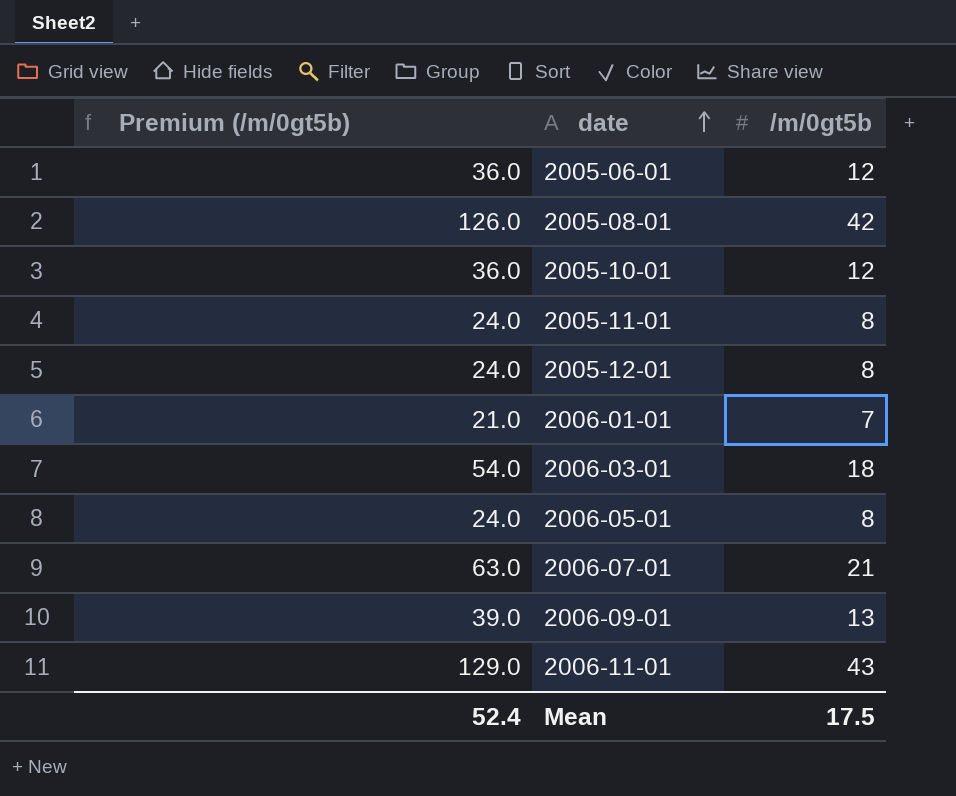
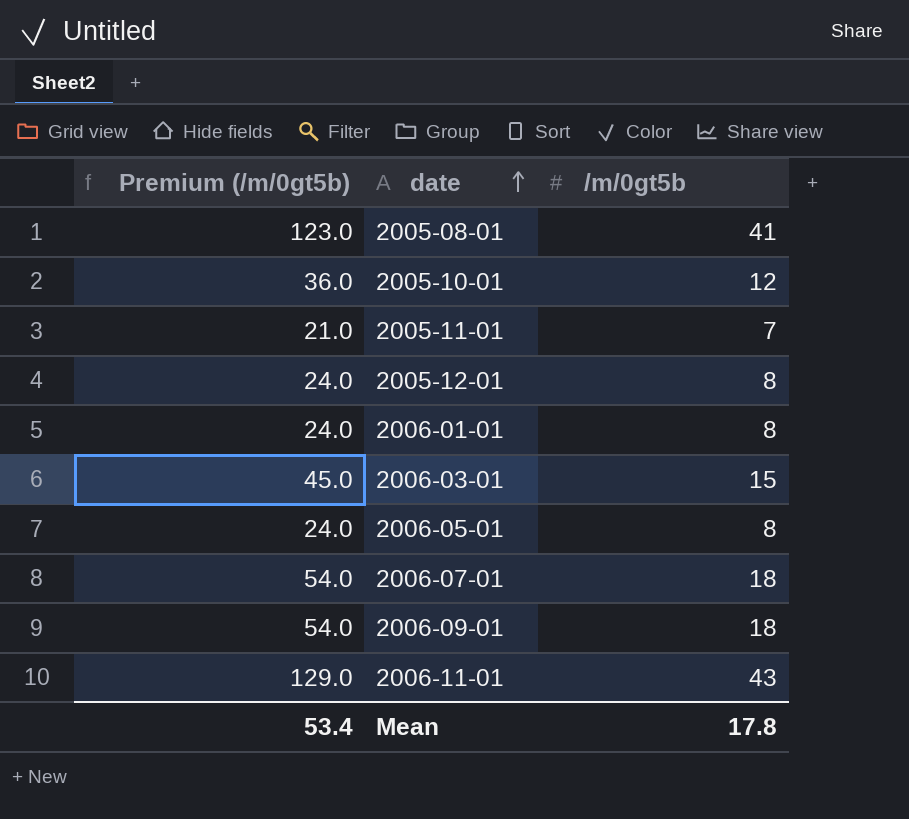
row 2005-06-01: 36.0 | 12 -> none
2005-08-01 | Premium (/m/0gt5b): 126.0 -> 123.0
2005-08-01 | /m/0gt5b: 42 -> 41
2005-11-01 | Premium (/m/0gt5b): 24.0 -> 21.0
2005-11-01 | /m/0gt5b: 8 -> 7
2006-01-01 | Premium (/m/0gt5b): 21.0 -> 24.0
2006-01-01 | /m/0gt5b: 7 -> 8
2006-03-01 | Premium (/m/0gt5b): 54.0 -> 45.0
2006-03-01 | /m/0gt5b: 18 -> 15
2006-07-01 | Premium (/m/0gt5b): 63.0 -> 54.0
2006-07-01 | /m/0gt5b: 21 -> 18
2006-09-01 | Premium (/m/0gt5b): 39.0 -> 54.0
2006-09-01 | /m/0gt5b: 13 -> 18
Mean | Premium (/m/0gt5b): 52.4 -> 53.4
Mean | /m/0gt5b: 17.5 -> 17.8

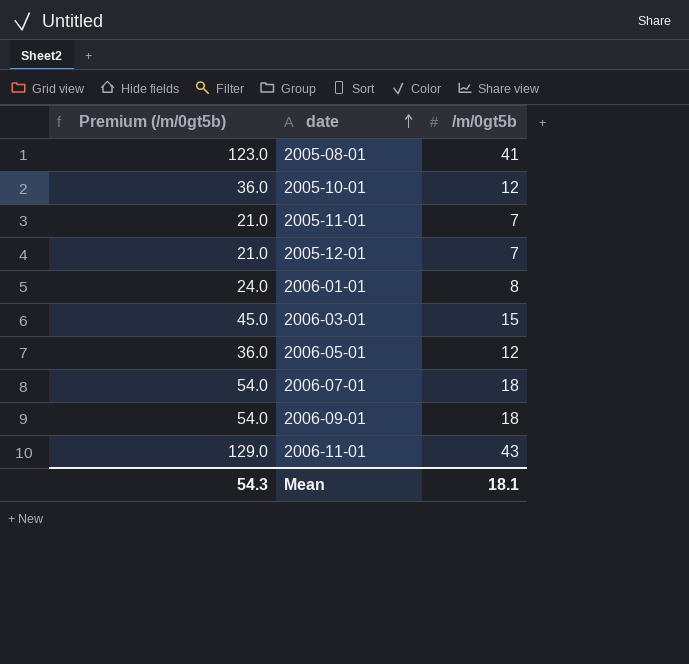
2005-12-01 | Premium (/m/0gt5b): 24.0 -> 21.0
2005-12-01 | /m/0gt5b: 8 -> 7
2006-05-01 | Premium (/m/0gt5b): 24.0 -> 36.0
2006-05-01 | /m/0gt5b: 8 -> 12
Mean | Premium (/m/0gt5b): 53.4 -> 54.3
Mean | /m/0gt5b: 17.8 -> 18.1

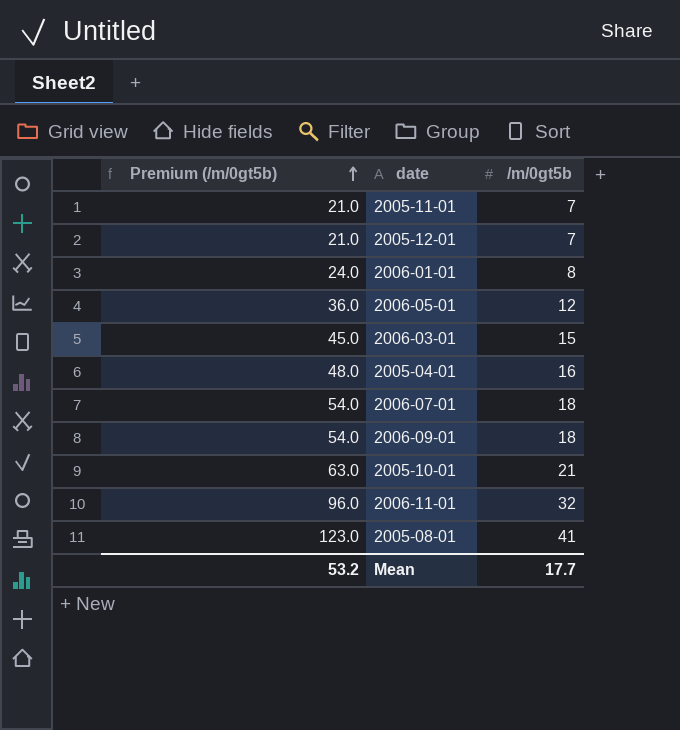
row order: date ascending -> Premium (/m/0gt5b) ascending
row 2005-04-01: none -> 48.0 | 16
2005-10-01 | Premium (/m/0gt5b): 36.0 -> 63.0
2005-10-01 | /m/0gt5b: 12 -> 21
2006-11-01 | Premium (/m/0gt5b): 129.0 -> 96.0
2006-11-01 | /m/0gt5b: 43 -> 32
Mean | Premium (/m/0gt5b): 54.3 -> 53.2
Mean | /m/0gt5b: 18.1 -> 17.7

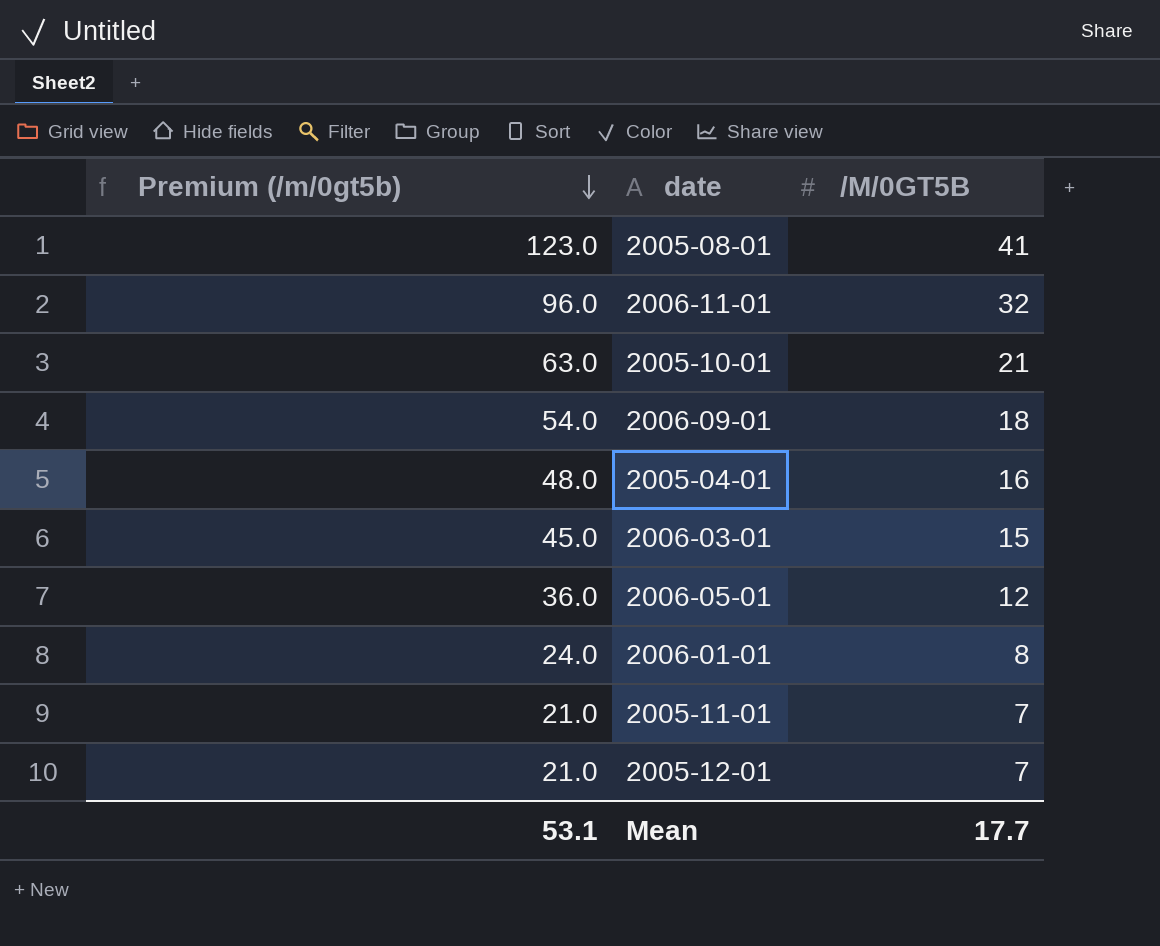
row order: Premium (/m/0gt5b) ascending -> Premium (/m/0gt5b) descending
column name: /m/0gt5b -> /M/0GT5B
row 2006-07-01: 54.0 | 18 -> none
Mean | Premium (/m/0gt5b): 53.2 -> 53.1

